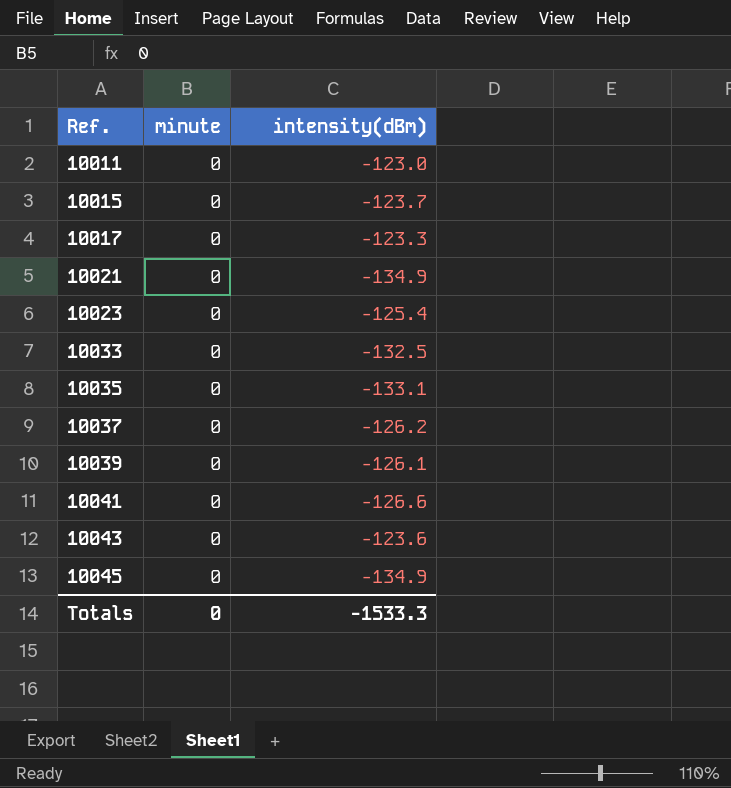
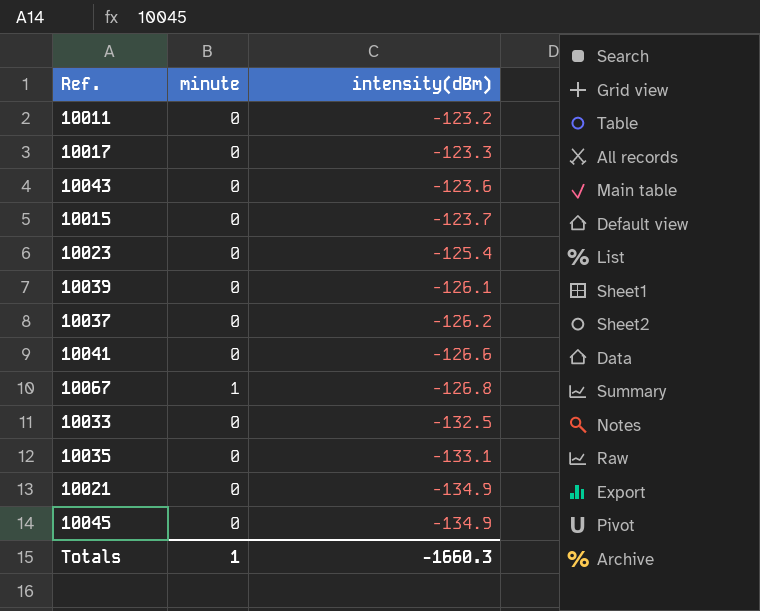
row order: Ref. ascending -> intensity(dBm) descending
10011 | intensity(dBm): -123.0 -> -123.2
row 10067: none -> 1 | -126.8
Totals | minute: 0 -> 1
Totals | intensity(dBm): -1533.3 -> -1660.3

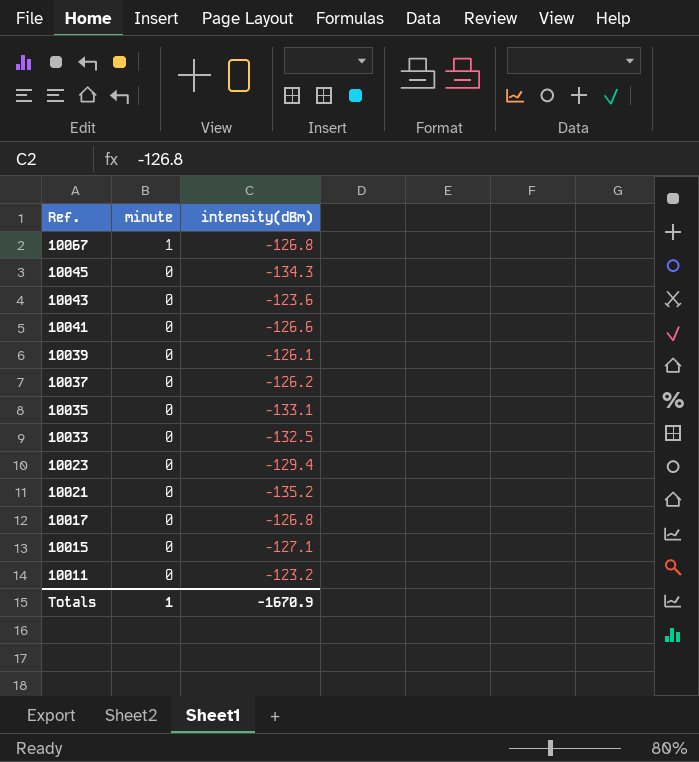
row order: intensity(dBm) descending -> Ref. descending
10045 | intensity(dBm): -134.9 -> -134.3
10023 | intensity(dBm): -125.4 -> -129.4
10021 | intensity(dBm): -134.9 -> -135.2
10017 | intensity(dBm): -123.3 -> -126.8
10015 | intensity(dBm): -123.7 -> -127.1
Totals | intensity(dBm): -1660.3 -> -1670.9

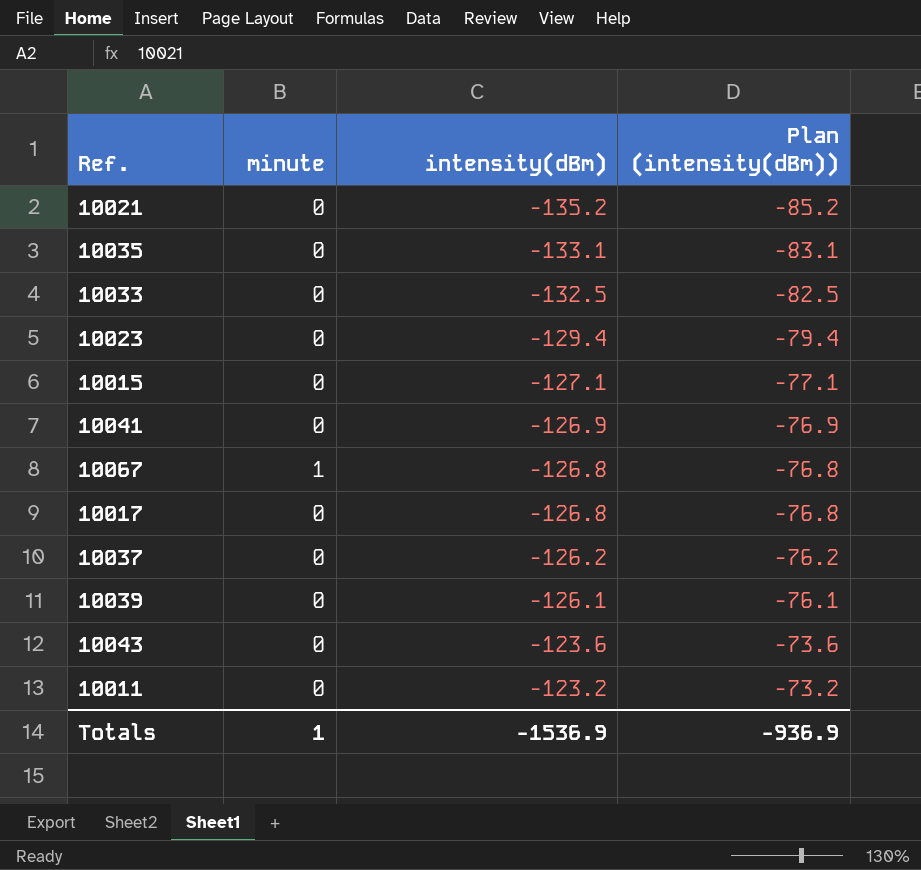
row order: Ref. descending -> intensity(dBm) ascending
column Plan (intensity(dBm)) | formula: none -> [intensity(dBm)] + 50
row 10045: 0 | -134.3 -> none
10041 | intensity(dBm): -126.6 -> -126.9
Totals | intensity(dBm): -1670.9 -> -1536.9

